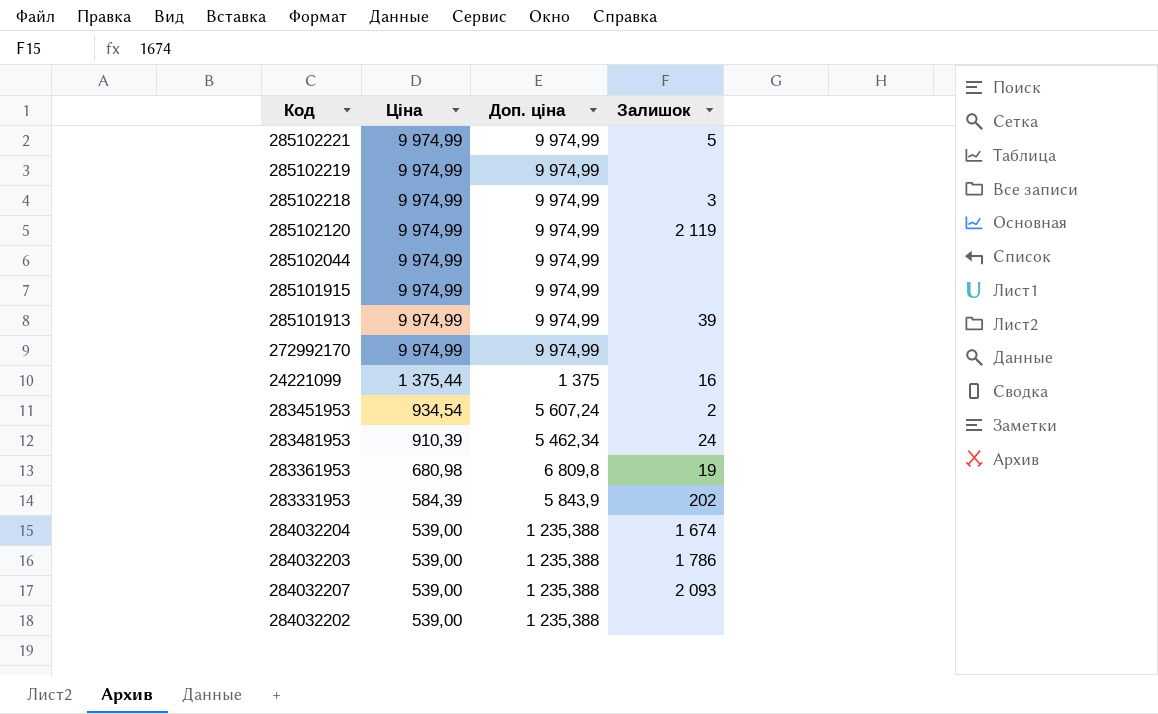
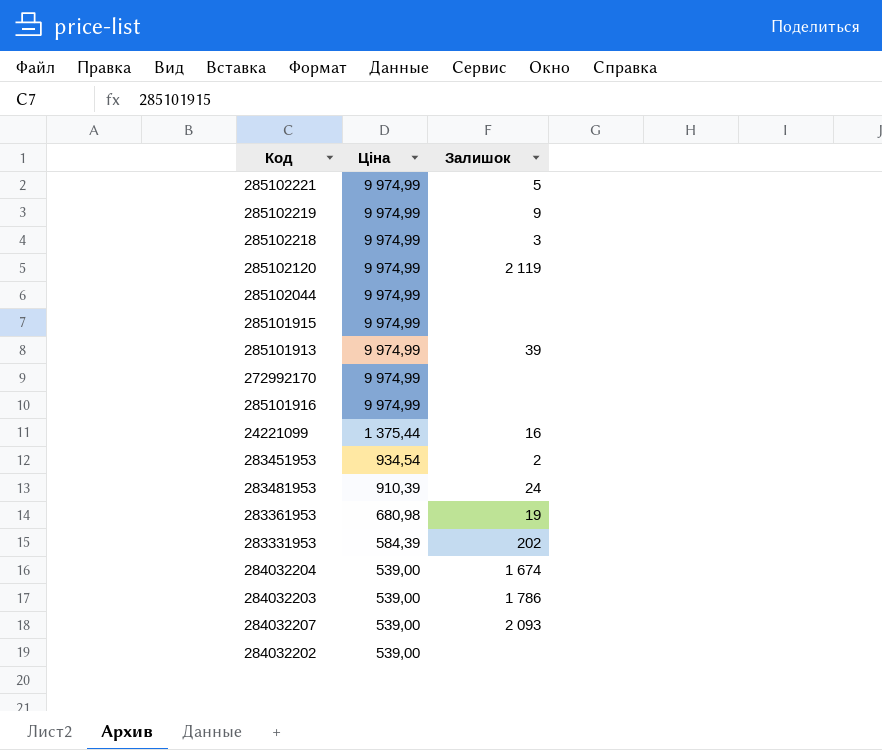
column Доп. ціна | position: 3 -> none
285102219 | Залишок: none -> 9
row 285101916: none -> 9 974,99 | none

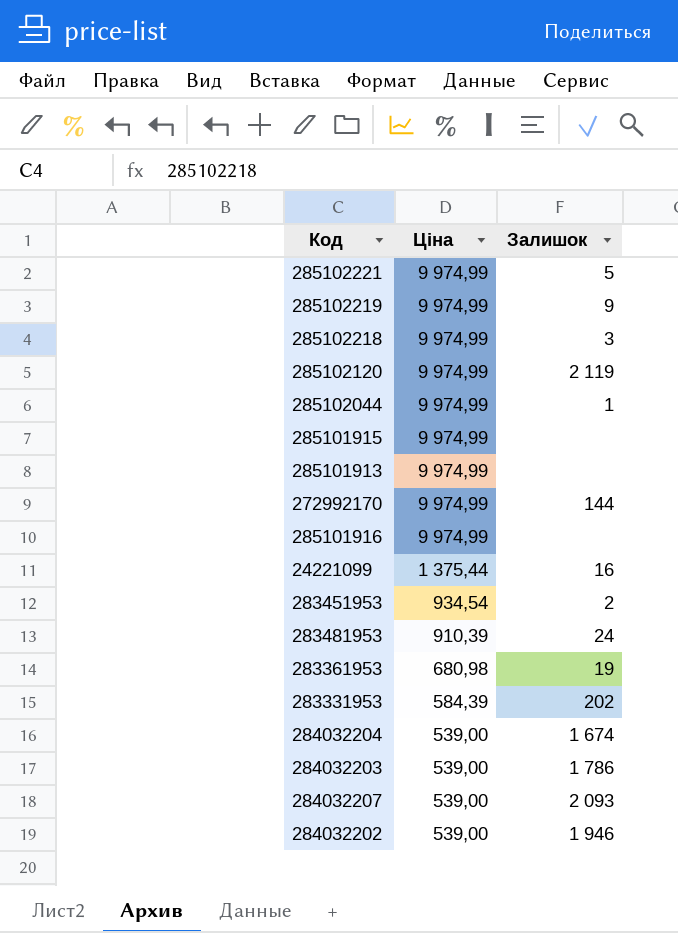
285102044 | Залишок: none -> 1
285101913 | Залишок: 39 -> none
272992170 | Залишок: none -> 144
284032202 | Залишок: none -> 1 946

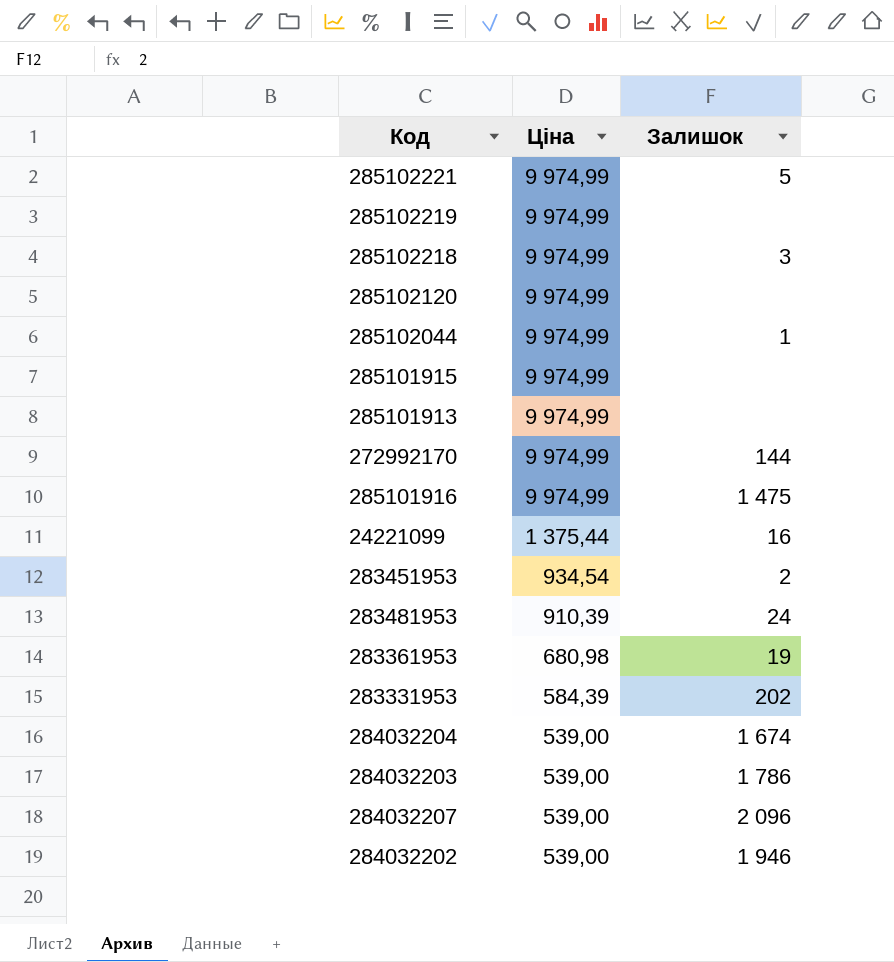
285102219 | Залишок: 9 -> none
285102120 | Залишок: 2 119 -> none
285101916 | Залишок: none -> 1 475
284032207 | Залишок: 2 093 -> 2 096

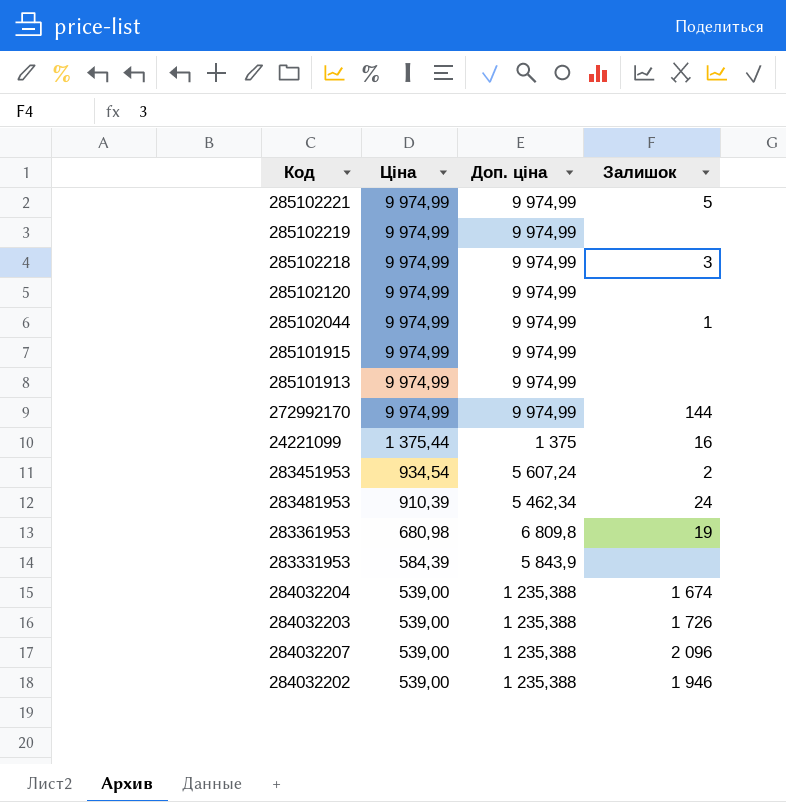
column Доп. ціна | position: none -> 3
row 285101916: 9 974,99 | 1 475 -> none
283331953 | Залишок: 202 -> none
284032203 | Залишок: 1 786 -> 1 726

